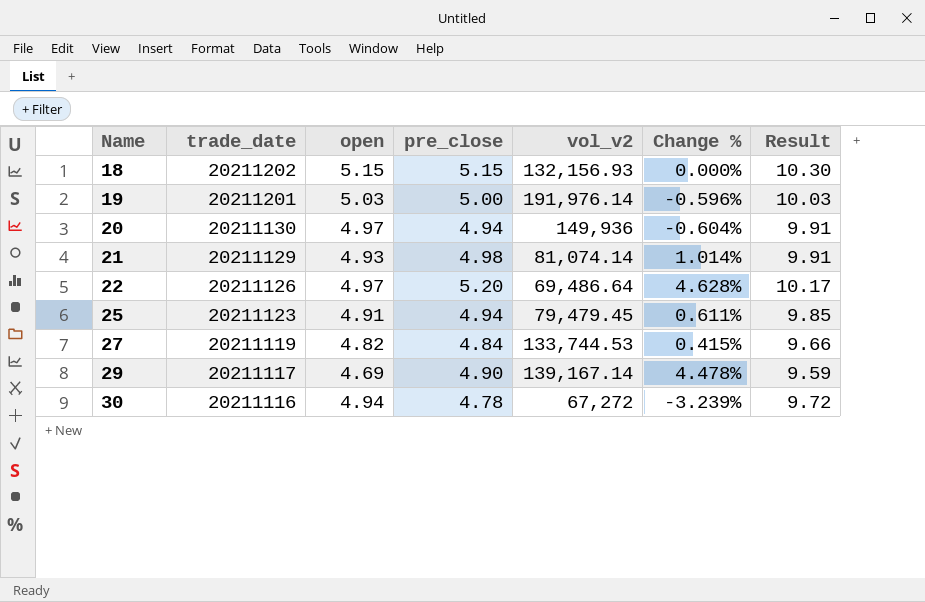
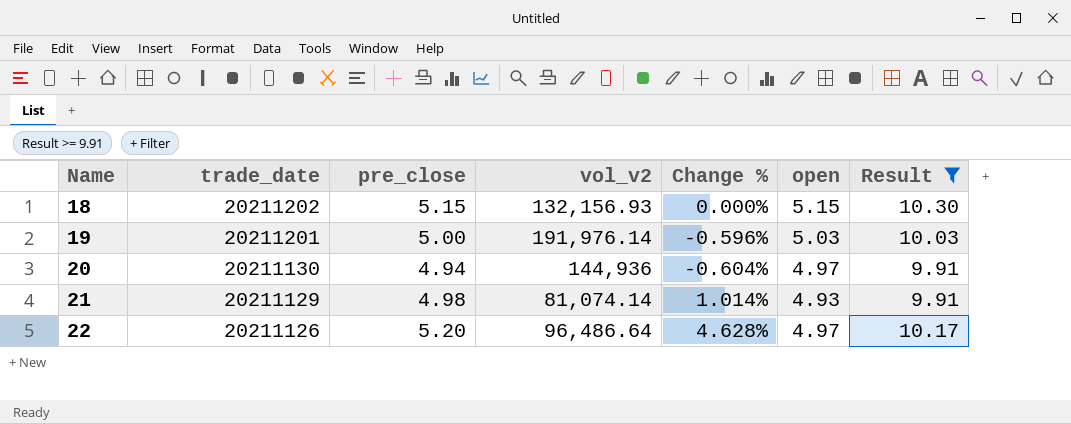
filter: none -> Result >= 9.91
column open | position: 3 -> 6
20 | vol_v2: 149,936 -> 144,936
22 | vol_v2: 69,486.64 -> 96,486.64

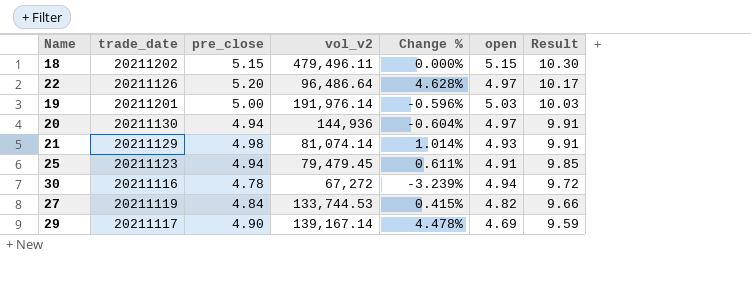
filter: Result >= 9.91 -> none
row order: Name ascending -> Result descending
18 | vol_v2: 132,156.93 -> 479,496.11

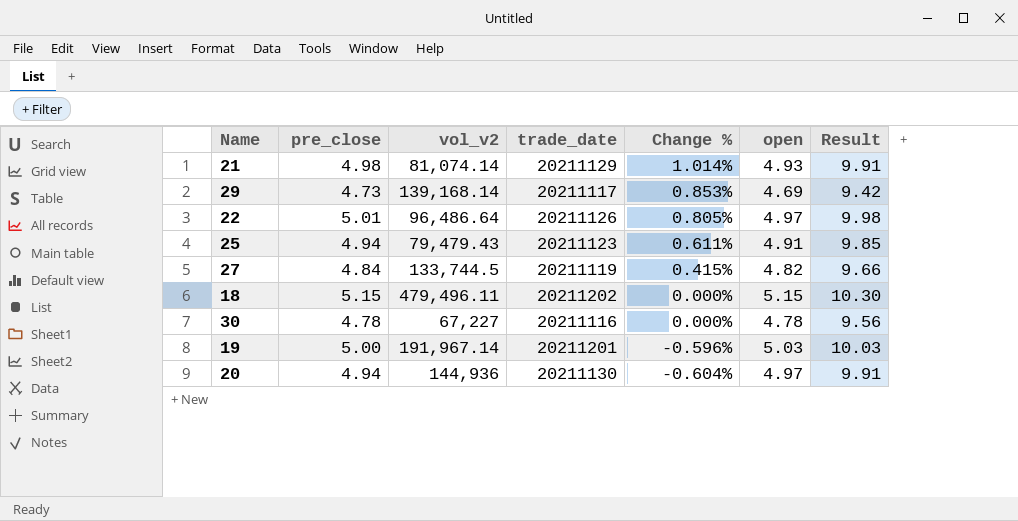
row order: Result descending -> Change % descending
column trade_date | position: 2 -> 4
29 | pre_close: 4.90 -> 4.73
29 | vol_v2: 139,167.14 -> 139,168.14
29 | Change %: 4.478% -> 0.853%
29 | Result: 9.59 -> 9.42
22 | pre_close: 5.20 -> 5.01
22 | Change %: 4.628% -> 0.805%
22 | Result: 10.17 -> 9.98
25 | vol_v2: 79,479.45 -> 79,479.43
27 | vol_v2: 133,744.53 -> 133,744.5
30 | vol_v2: 67,272 -> 67,227
30 | Change %: -3.239% -> 0.000%
30 | open: 4.94 -> 4.78
30 | Result: 9.72 -> 9.56
19 | vol_v2: 191,976.14 -> 191,967.14

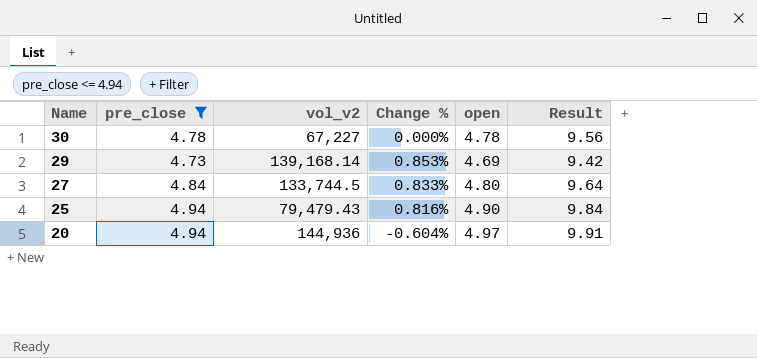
filter: none -> pre_close <= 4.94
row order: Change % descending -> Name descending
column trade_date | position: 4 -> none
27 | Change %: 0.415% -> 0.833%
27 | open: 4.82 -> 4.80
27 | Result: 9.66 -> 9.64
25 | Change %: 0.611% -> 0.816%
25 | open: 4.91 -> 4.90
25 | Result: 9.85 -> 9.84

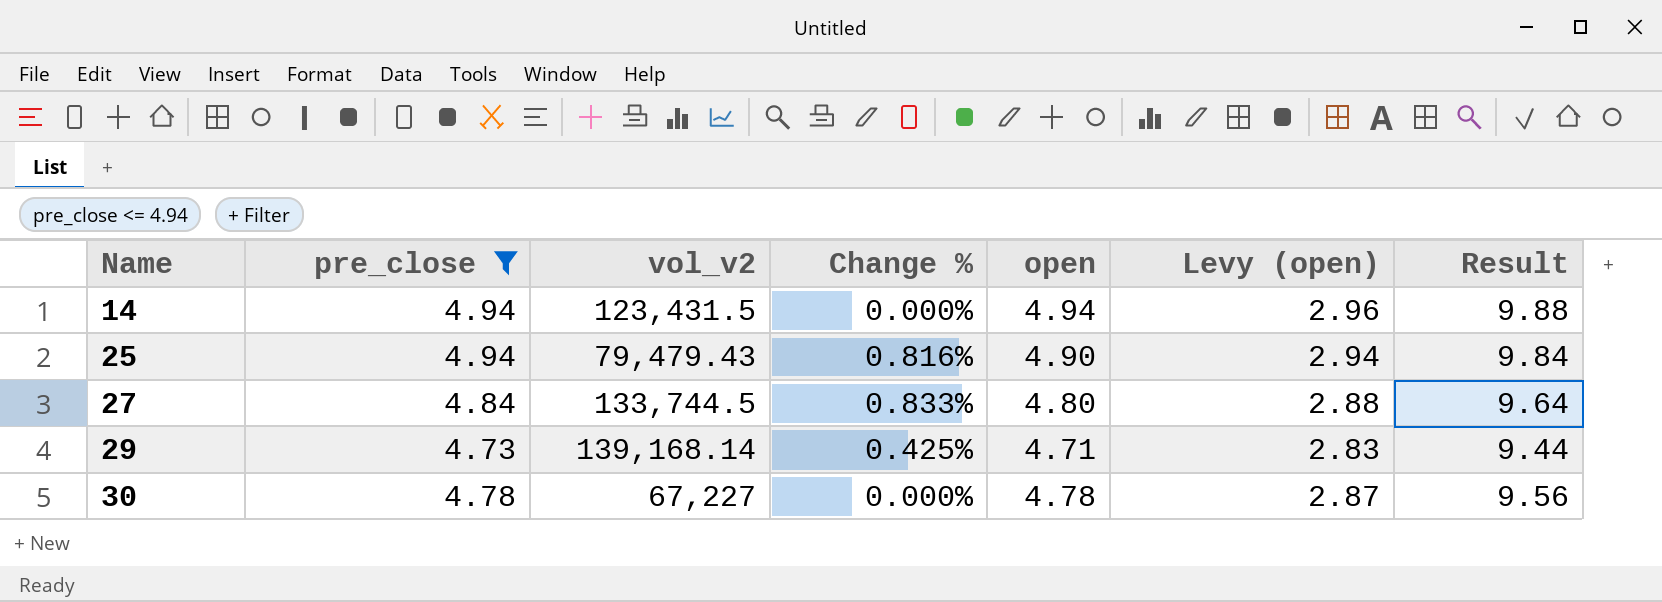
row order: Name descending -> Name ascending
column Levy (open) | formula: none -> [open] * 0.6
row 20: 4.94 | 144,936 | -0.604% | 4.97 | 9.91 -> none
row 14: none -> 4.94 | 123,431.5 | 0.000% | 4.94 | 2.96 | 9.88
29 | Change %: 0.853% -> 0.425%
29 | open: 4.69 -> 4.71
29 | Result: 9.42 -> 9.44

